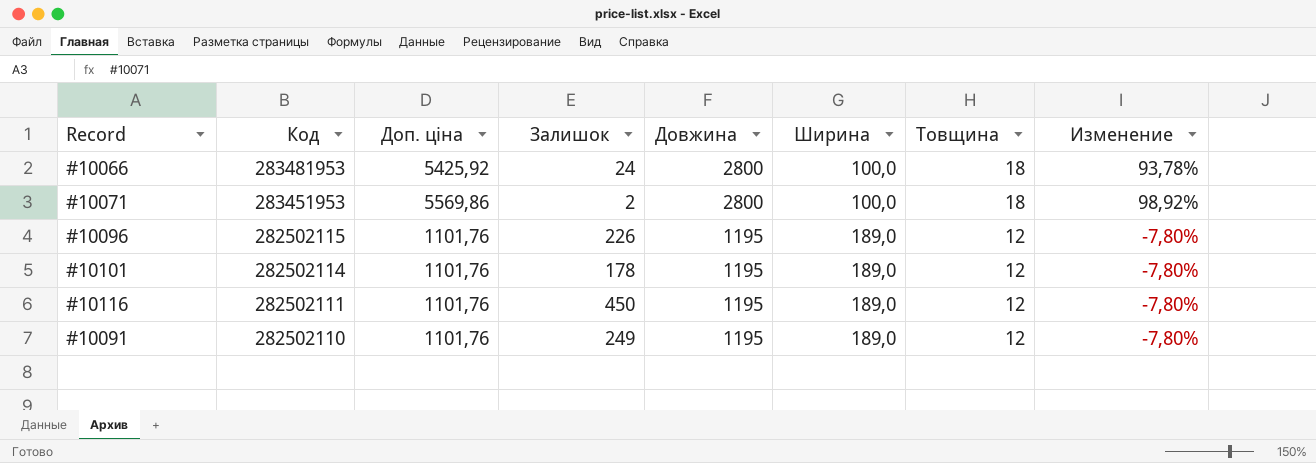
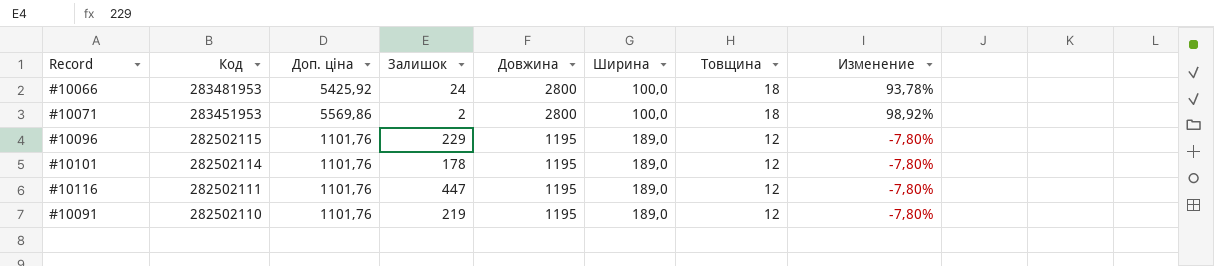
#10096 | Залишок: 226 -> 229
#10116 | Залишок: 450 -> 447
#10091 | Залишок: 249 -> 219

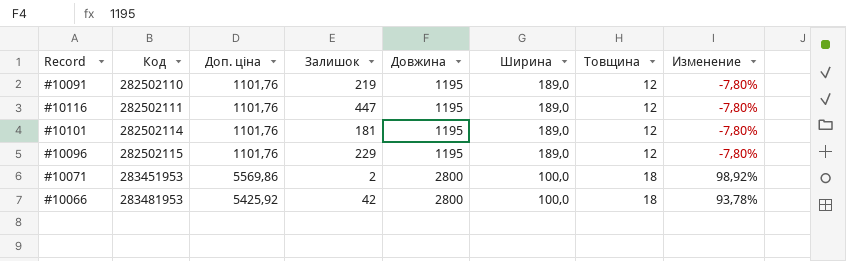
row order: Код descending -> Код ascending
#10101 | Залишок: 178 -> 181
#10066 | Залишок: 24 -> 42

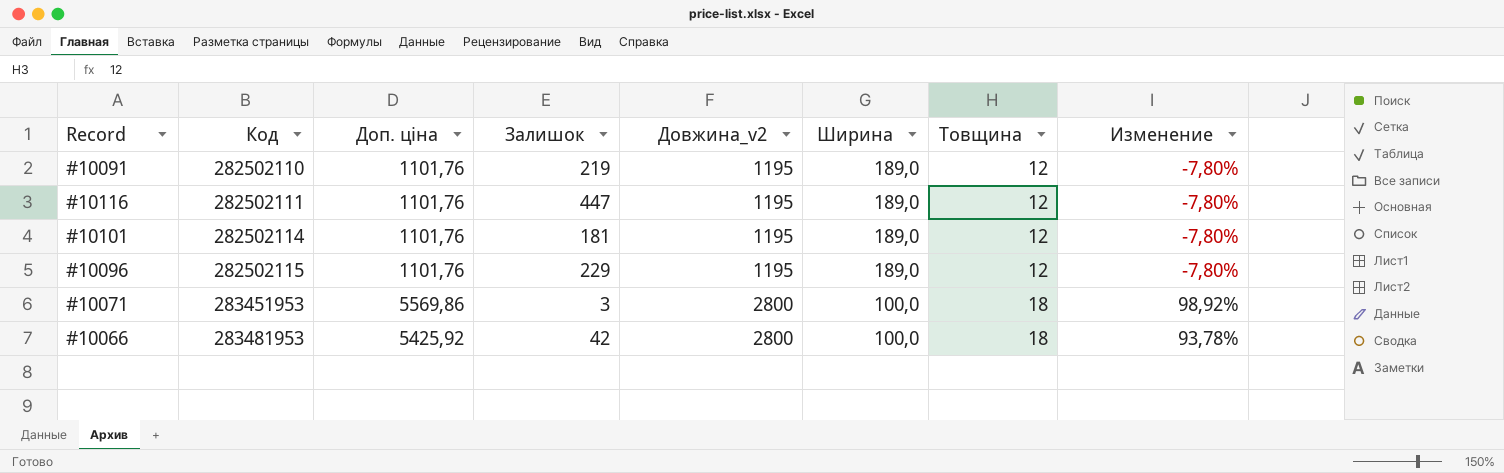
column name: Довжина -> Довжина_v2
#10071 | Залишок: 2 -> 3

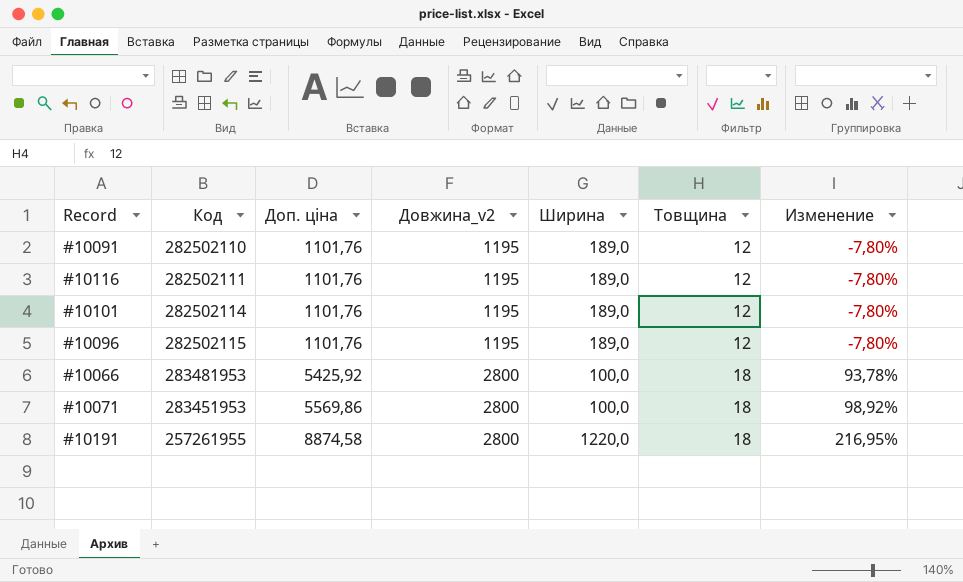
row order: Код ascending -> Доп. ціна ascending
column Залишок | position: 4 -> none
row #10191: none -> 257261955 | 8874,58 | 2800 | 1220,0 | 18 | 216,95%

